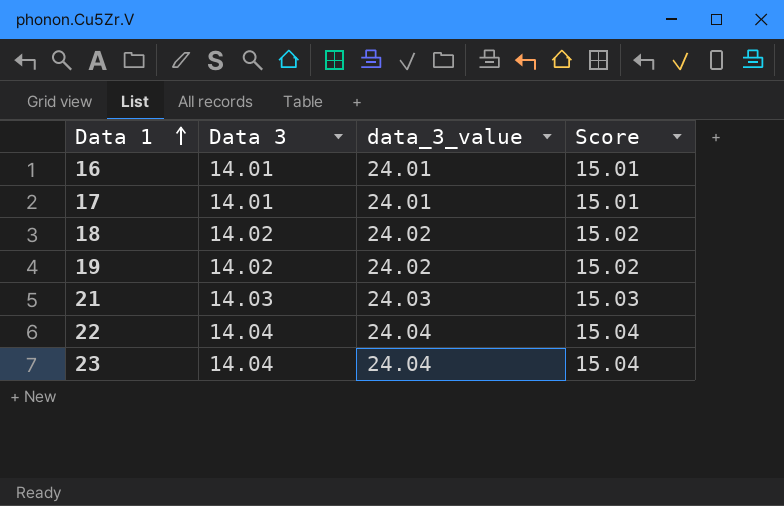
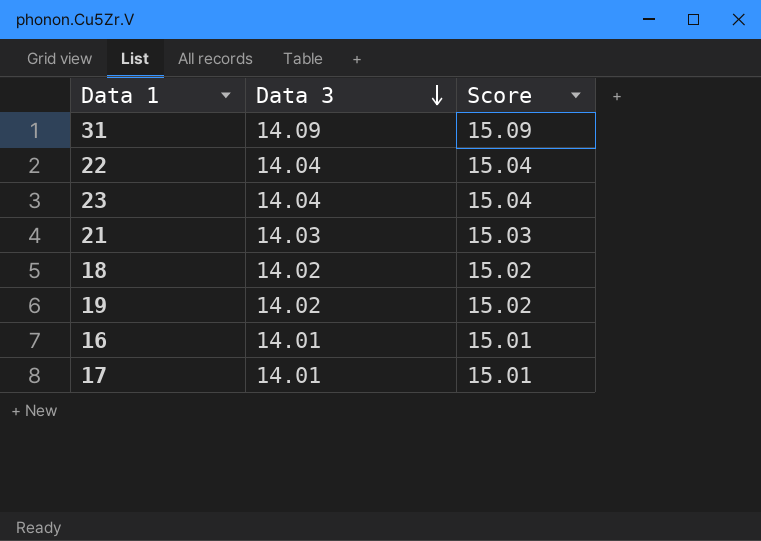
row order: Data 1 ascending -> Data 3 descending
column data_3_value | formula: [Data 3] + 10 -> none
row 31: none -> 14.09 | 15.09

